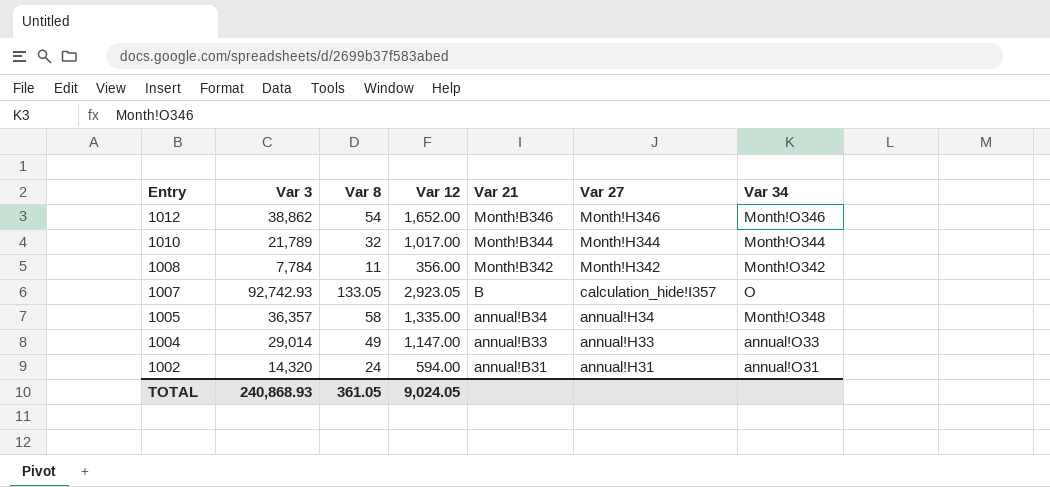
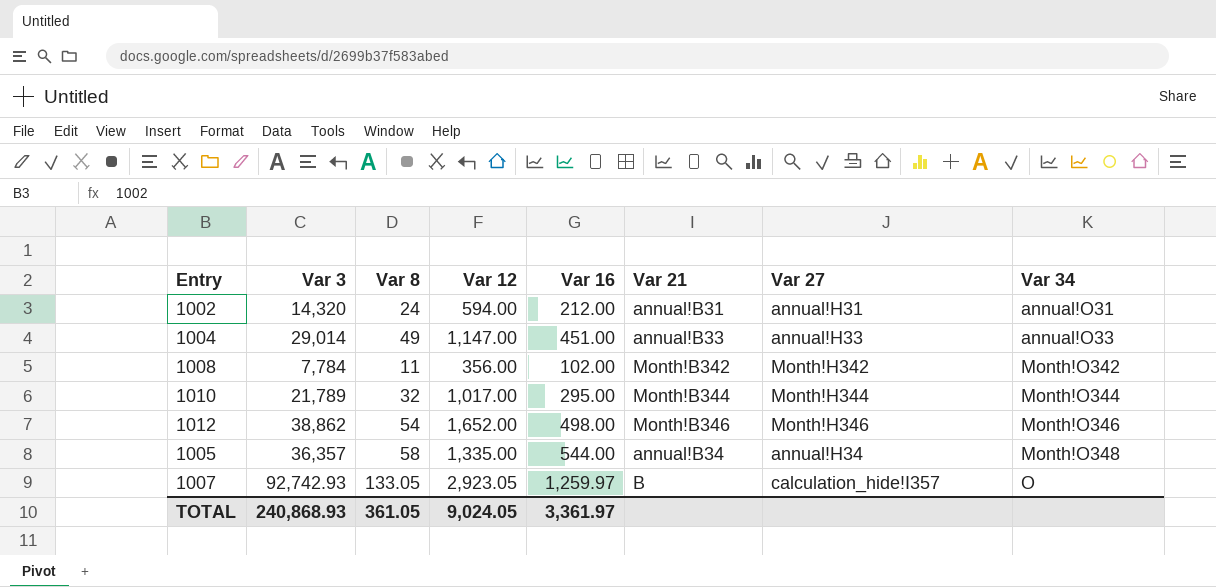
row order: Entry descending -> Var 34 ascending
column Var 16 | position: none -> 5

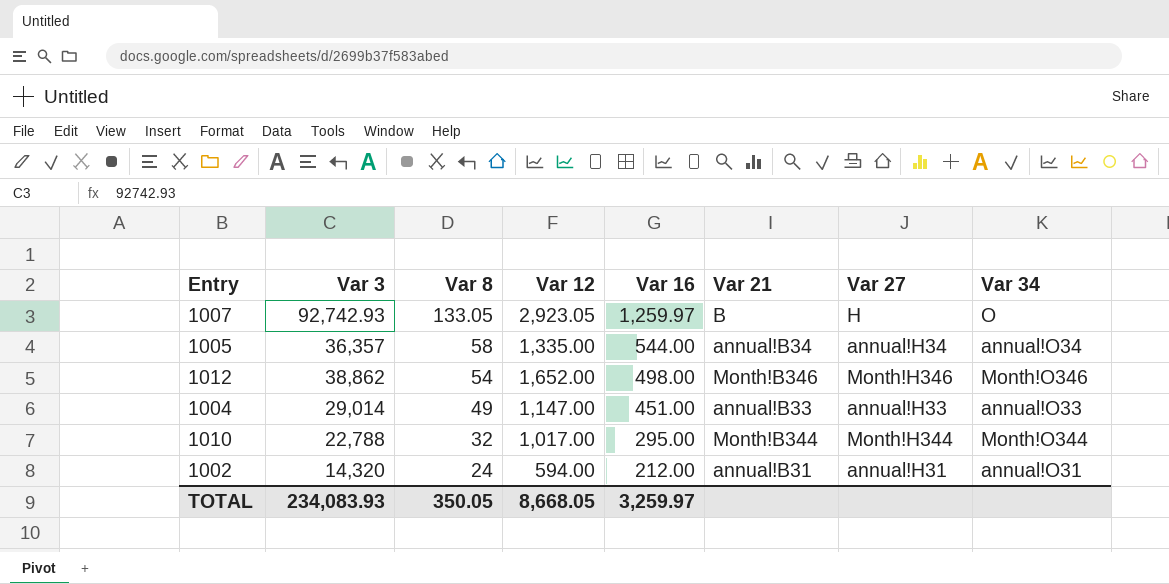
row order: Var 34 ascending -> Var 8 descending
row 1008: 7,784 | 11 | 356.00 | 102.00 | Month!B342 | Month!H342 | Month!O342 -> none
1007 | Var 27: calculation_hide!I357 -> H
1005 | Var 34: Month!O348 -> annual!O34
1010 | Var 3: 21,789 -> 22,788
TOTAL | Var 3: 240,868.93 -> 234,083.93
TOTAL | Var 8: 361.05 -> 350.05
TOTAL | Var 12: 9,024.05 -> 8,668.05
TOTAL | Var 16: 3,361.97 -> 3,259.97

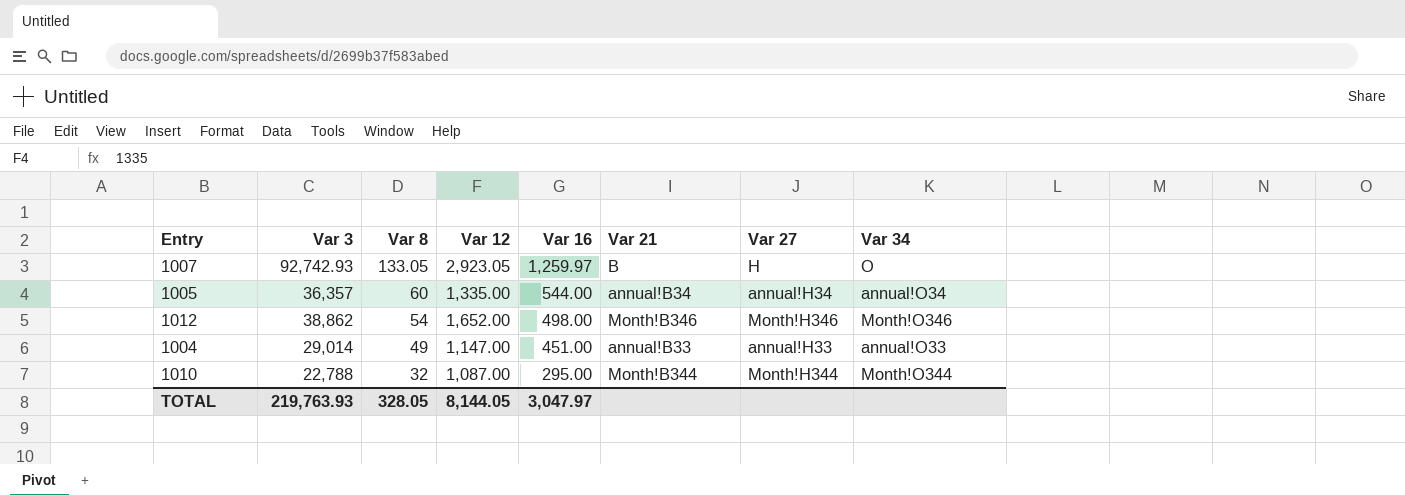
row 1002: 14,320 | 24 | 594.00 | 212.00 | annual!B31 | annual!H31 | annual!O31 -> none
1005 | Var 8: 58 -> 60
1010 | Var 12: 1,017.00 -> 1,087.00
TOTAL | Var 3: 234,083.93 -> 219,763.93
TOTAL | Var 8: 350.05 -> 328.05
TOTAL | Var 12: 8,668.05 -> 8,144.05
TOTAL | Var 16: 3,259.97 -> 3,047.97

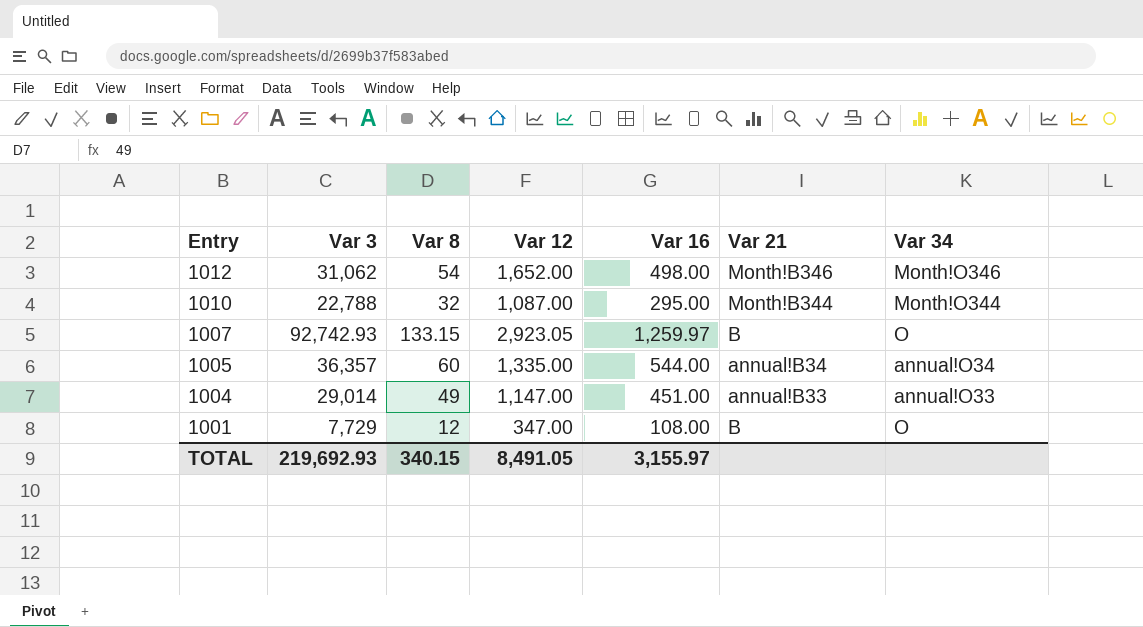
row order: Var 8 descending -> Entry descending
column Var 27 | position: 7 -> none
1012 | Var 3: 38,862 -> 31,062
1007 | Var 8: 133.05 -> 133.15
row 1001: none -> 7,729 | 12 | 347.00 | 108.00 | B | O
TOTAL | Var 3: 219,763.93 -> 219,692.93
TOTAL | Var 8: 328.05 -> 340.15
TOTAL | Var 12: 8,144.05 -> 8,491.05
TOTAL | Var 16: 3,047.97 -> 3,155.97

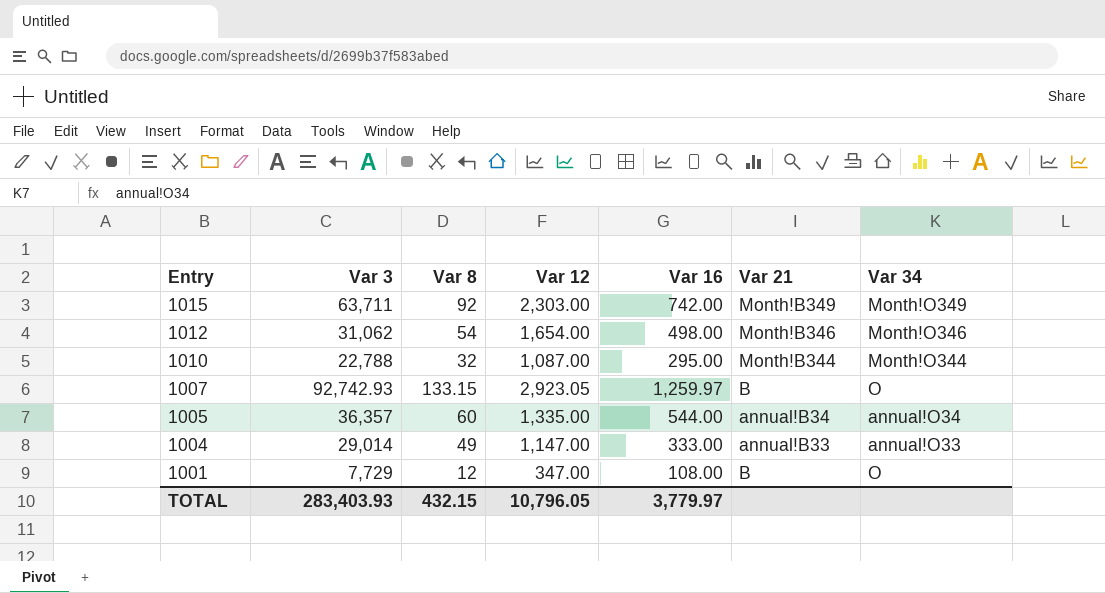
row 1015: none -> 63,711 | 92 | 2,303.00 | 742.00 | Month!B349 | Month!O349
1012 | Var 12: 1,652.00 -> 1,654.00
1004 | Var 16: 451.00 -> 333.00
TOTAL | Var 3: 219,692.93 -> 283,403.93
TOTAL | Var 8: 340.15 -> 432.15
TOTAL | Var 12: 8,491.05 -> 10,796.05
TOTAL | Var 16: 3,155.97 -> 3,779.97

